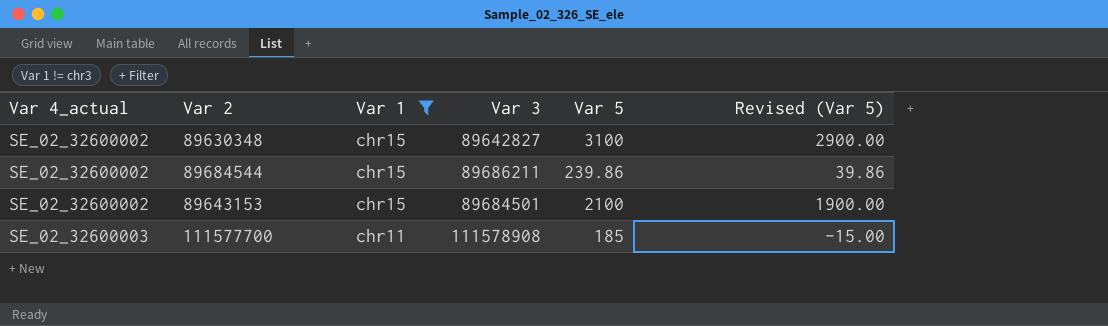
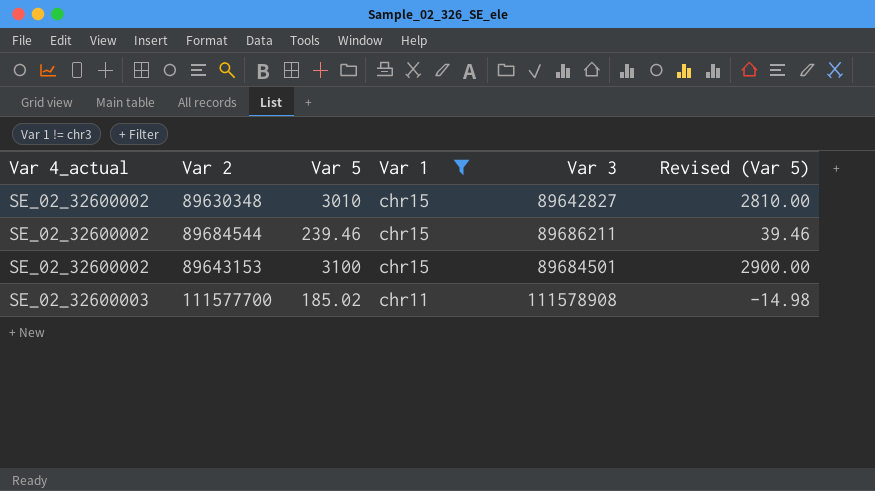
column Var 5 | position: 5 -> 3
89630348 | Var 5: 3100 -> 3010
89630348 | Revised (Var 5): 2900.00 -> 2810.00
89684544 | Var 5: 239.86 -> 239.46
89684544 | Revised (Var 5): 39.86 -> 39.46
89643153 | Var 5: 2100 -> 3100
89643153 | Revised (Var 5): 1900.00 -> 2900.00
111577700 | Var 5: 185 -> 185.02
111577700 | Revised (Var 5): -15.00 -> -14.98

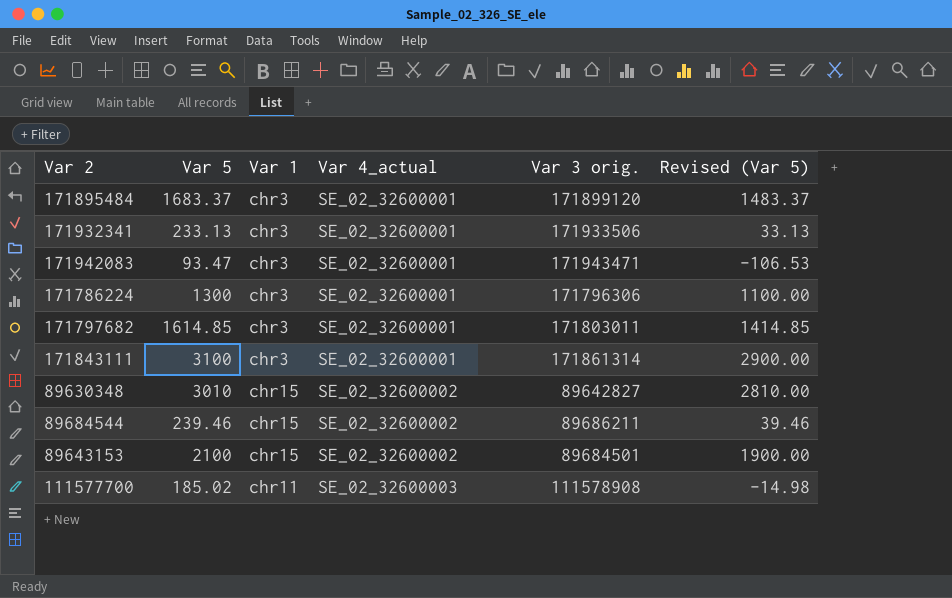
filter: Var 1 != chr3 -> none
column Var 4_actual | position: 1 -> 4
column name: Var 3 -> Var 3 orig.
89643153 | Var 5: 3100 -> 2100
89643153 | Revised (Var 5): 2900.00 -> 1900.00

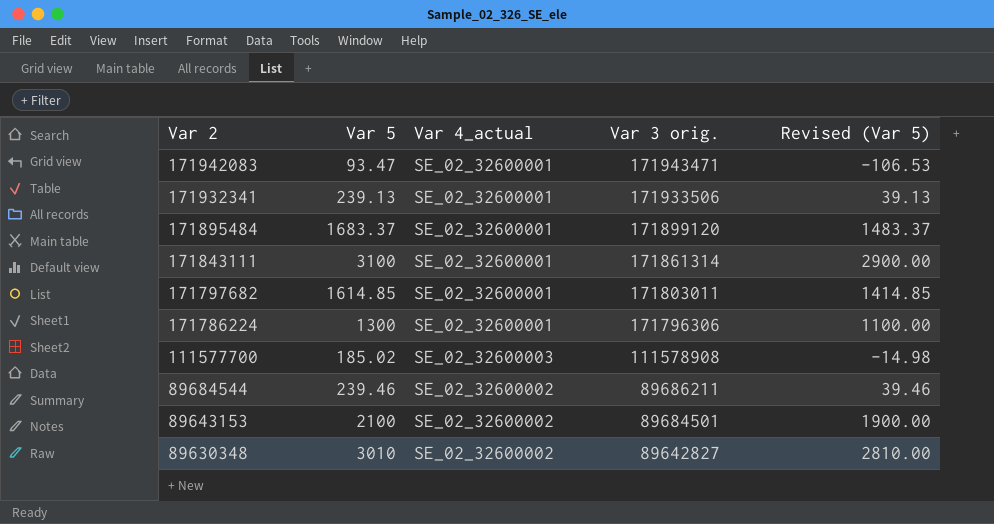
row order: Var 4_actual ascending -> Var 2 descending
column Var 1 | position: 3 -> none
171932341 | Var 5: 233.13 -> 239.13
171932341 | Revised (Var 5): 33.13 -> 39.13

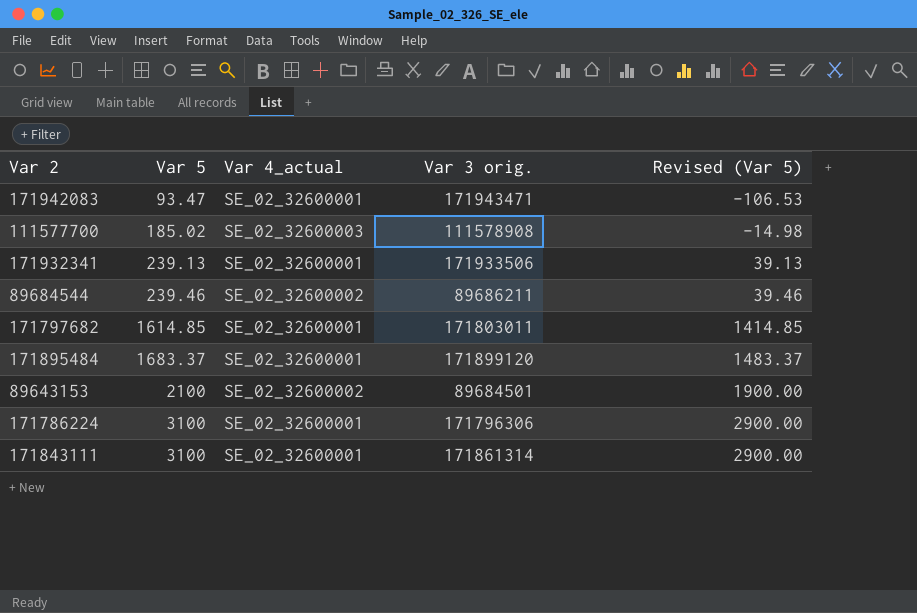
row order: Var 2 descending -> Var 5 ascending
row 89630348: 3010 | SE_02_32600002 | 89642827 | 2810.00 -> none
171786224 | Var 5: 1300 -> 3100
171786224 | Revised (Var 5): 1100.00 -> 2900.00

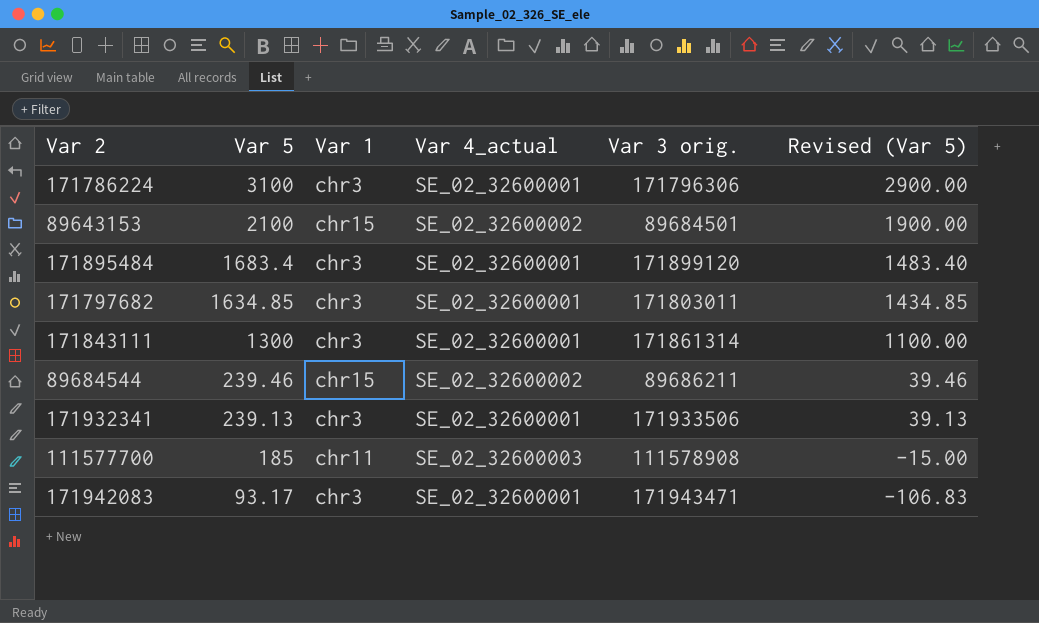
row order: Var 5 ascending -> Var 5 descending
column Var 1 | position: none -> 3
171895484 | Var 5: 1683.37 -> 1683.4
171895484 | Revised (Var 5): 1483.37 -> 1483.40
171797682 | Var 5: 1614.85 -> 1634.85
171797682 | Revised (Var 5): 1414.85 -> 1434.85
171843111 | Var 5: 3100 -> 1300
171843111 | Revised (Var 5): 2900.00 -> 1100.00
111577700 | Var 5: 185.02 -> 185
111577700 | Revised (Var 5): -14.98 -> -15.00
171942083 | Var 5: 93.47 -> 93.17
171942083 | Revised (Var 5): -106.53 -> -106.83

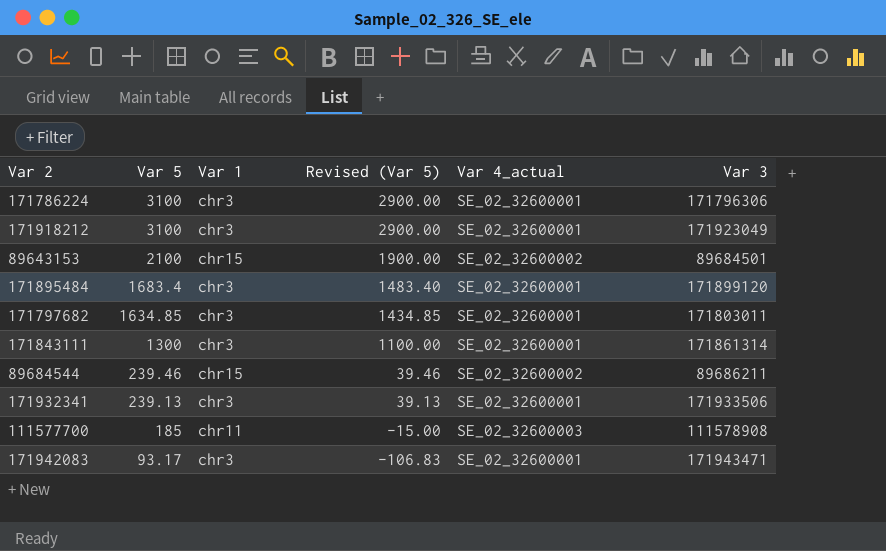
column Revised (Var 5) | position: 6 -> 4
column name: Var 3 orig. -> Var 3
row 171918212: none -> 3100 | chr3 | 2900.00 | SE_02_32600001 | 171923049

